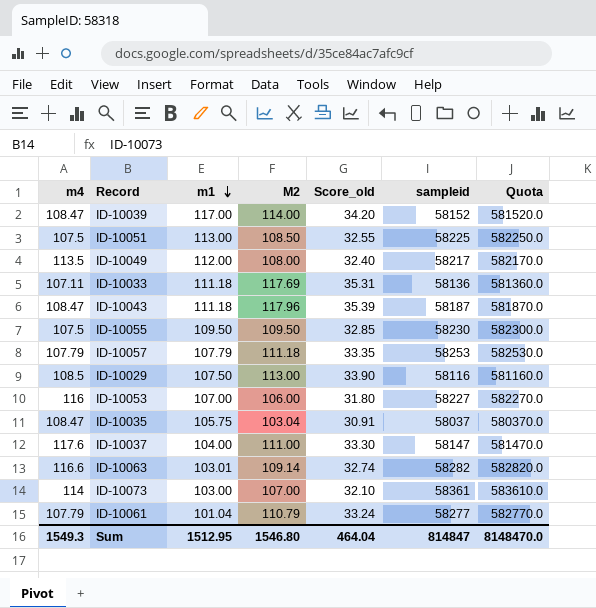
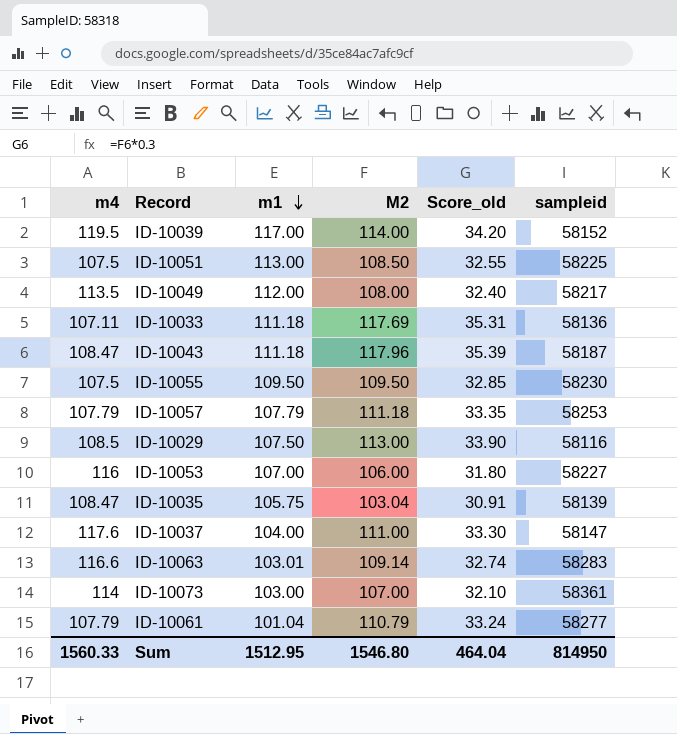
column Quota | formula: [sampleid] * 10 -> none
ID-10039 | m4: 108.47 -> 119.5
ID-10035 | sampleid: 58037 -> 58139
ID-10063 | sampleid: 58282 -> 58283
Sum | m4: 1549.3 -> 1560.33
Sum | sampleid: 814847 -> 814950

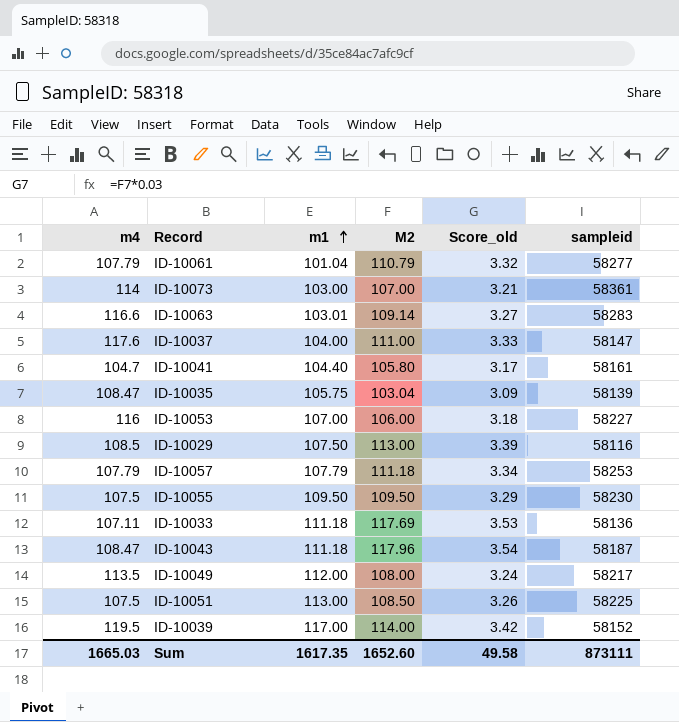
row order: m1 descending -> m1 ascending
column Score_old | formula: [M2] * 0.3 -> [M2] * 0.03
row ID-10041: none -> 104.7 | 104.40 | 105.80 | 3.17 | 58161
Sum | m4: 1560.33 -> 1665.03
Sum | m1: 1512.95 -> 1617.35
Sum | M2: 1546.80 -> 1652.60
Sum | Score_old: 464.04 -> 49.58
Sum | sampleid: 814950 -> 873111

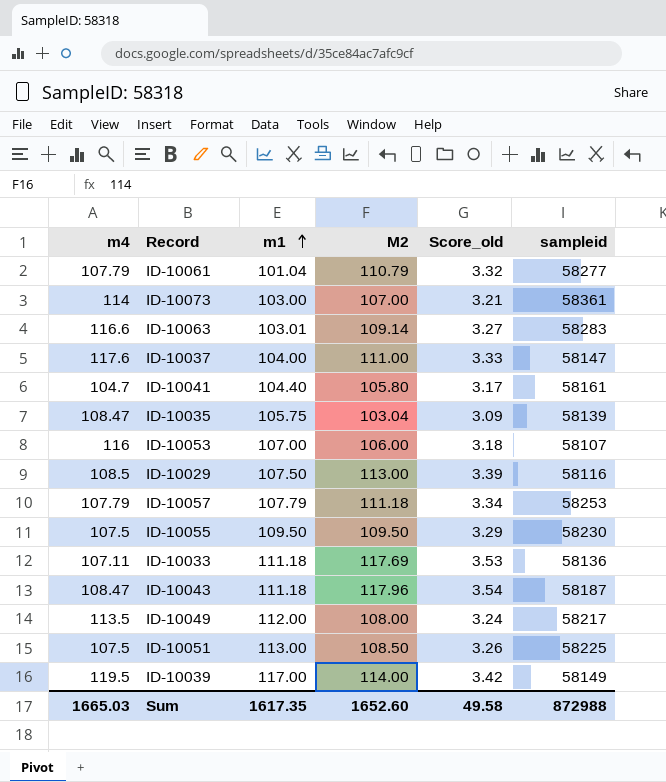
ID-10053 | sampleid: 58227 -> 58107
ID-10039 | sampleid: 58152 -> 58149
Sum | sampleid: 873111 -> 872988

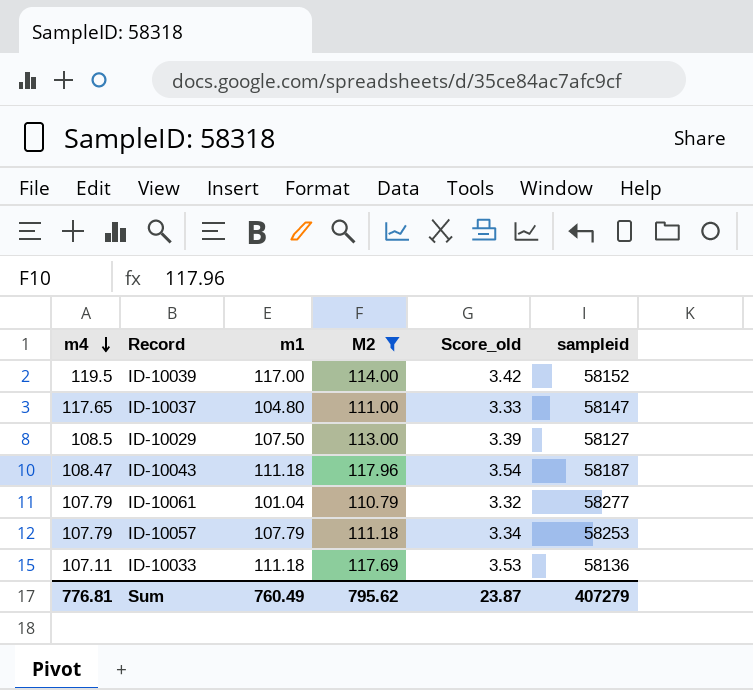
filter: none -> M2 >= 110.79
row order: m1 ascending -> m4 descending
ID-10039 | sampleid: 58149 -> 58152
ID-10037 | m4: 117.6 -> 117.65
ID-10037 | m1: 104.00 -> 104.80
ID-10029 | sampleid: 58116 -> 58127
Sum | m4: 1665.03 -> 776.81
Sum | m1: 1617.35 -> 760.49
Sum | M2: 1652.60 -> 795.62
Sum | Score_old: 49.58 -> 23.87
Sum | sampleid: 872988 -> 407279

